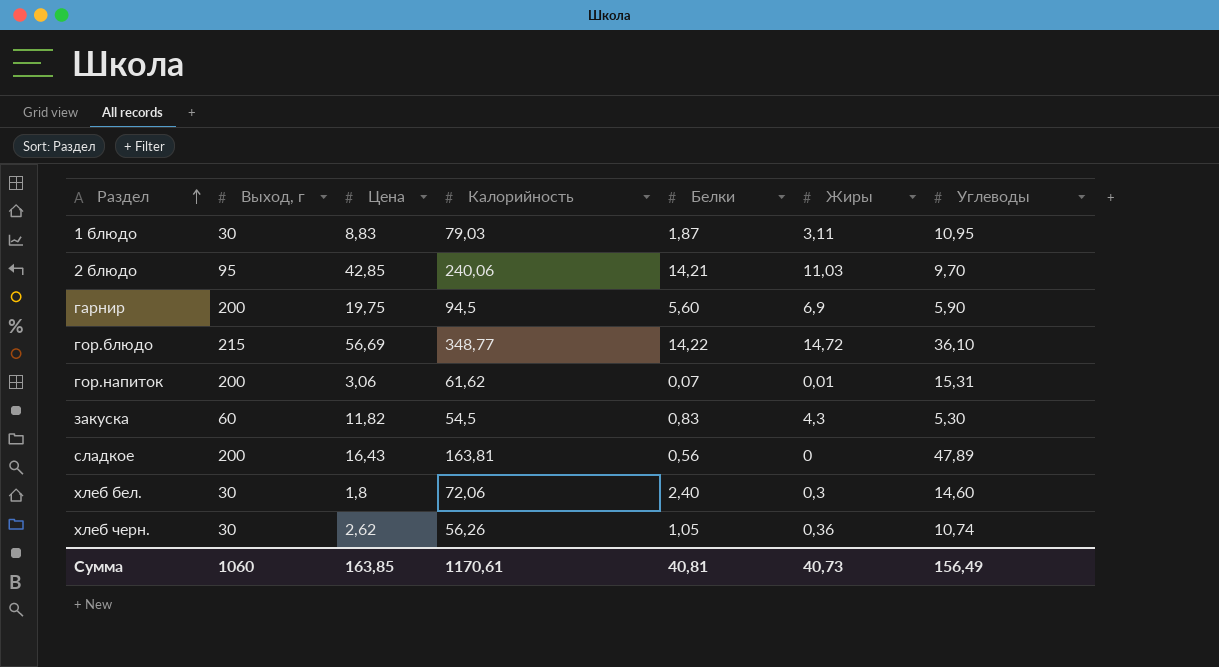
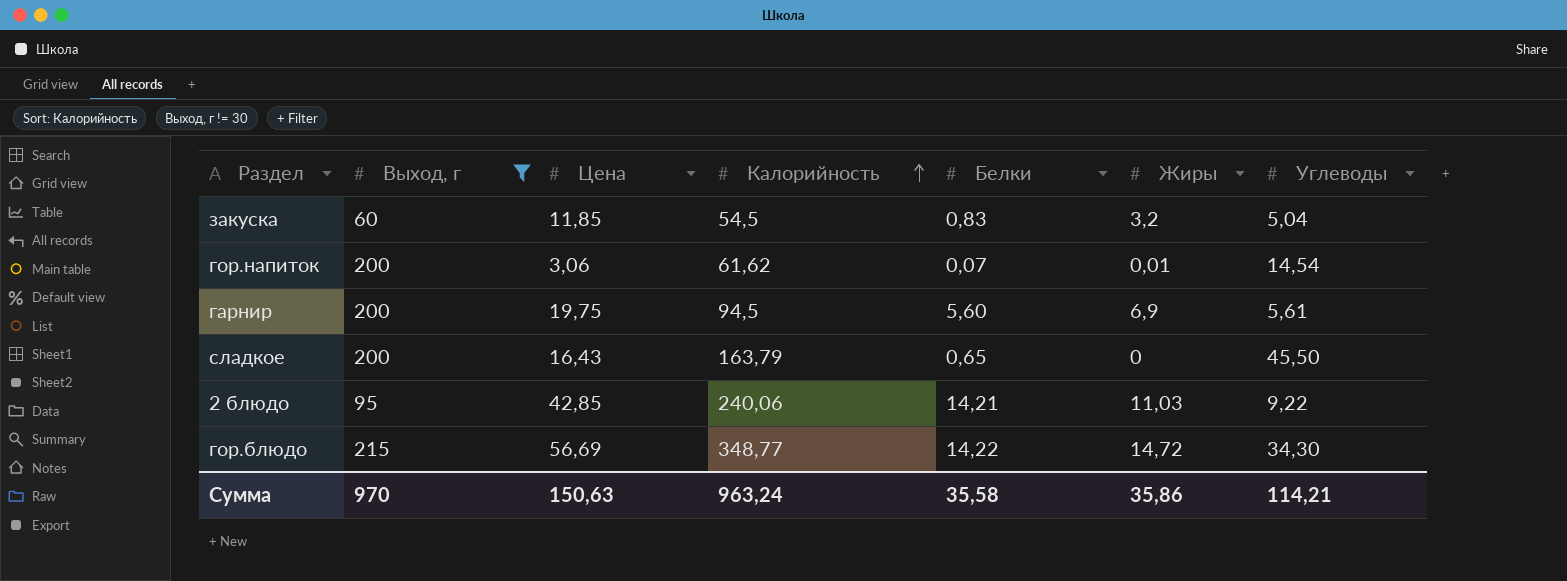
filter: none -> Выход, г != 30
row order: Раздел ascending -> Калорийность ascending
закуска | Цена: 11,82 -> 11,85
закуска | Жиры: 4,3 -> 3,2
закуска | Углеводы: 5,30 -> 5,04
гор.напиток | Углеводы: 15,31 -> 14,54
гарнир | Углеводы: 5,90 -> 5,61
сладкое | Калорийность: 163,81 -> 163,79
сладкое | Белки: 0,56 -> 0,65
сладкое | Углеводы: 47,89 -> 45,50
2 блюдо | Углеводы: 9,70 -> 9,22
гор.блюдо | Углеводы: 36,10 -> 34,30
Сумма | Выход, г: 1060 -> 970
Сумма | Цена: 163,85 -> 150,63
Сумма | Калорийность: 1170,61 -> 963,24
Сумма | Белки: 40,81 -> 35,58
Сумма | Жиры: 40,73 -> 35,86
Сумма | Углеводы: 156,49 -> 114,21

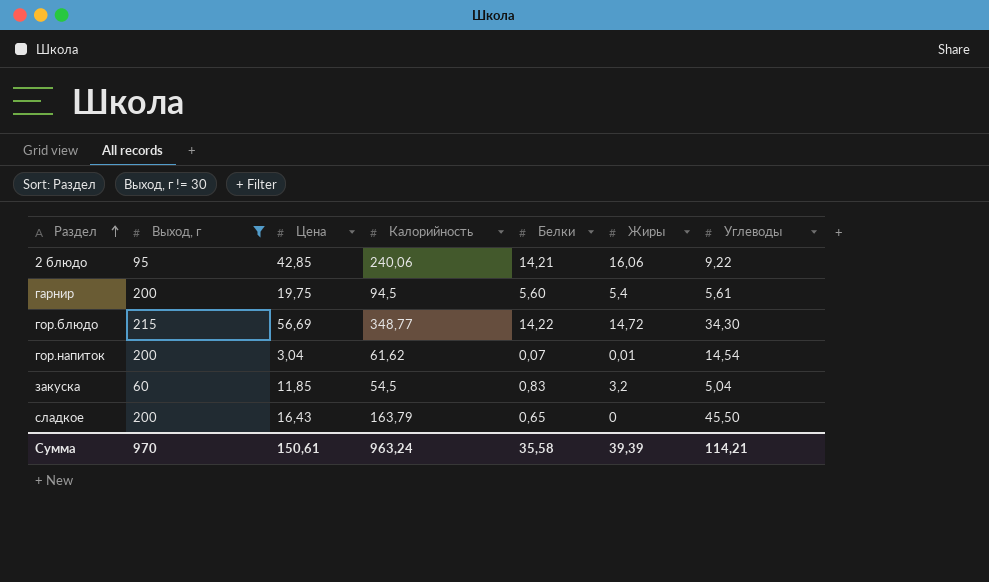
row order: Калорийность ascending -> Раздел ascending
2 блюдо | Жиры: 11,03 -> 16,06
гарнир | Жиры: 6,9 -> 5,4
гор.напиток | Цена: 3,06 -> 3,04
Сумма | Цена: 150,63 -> 150,61
Сумма | Жиры: 35,86 -> 39,39

